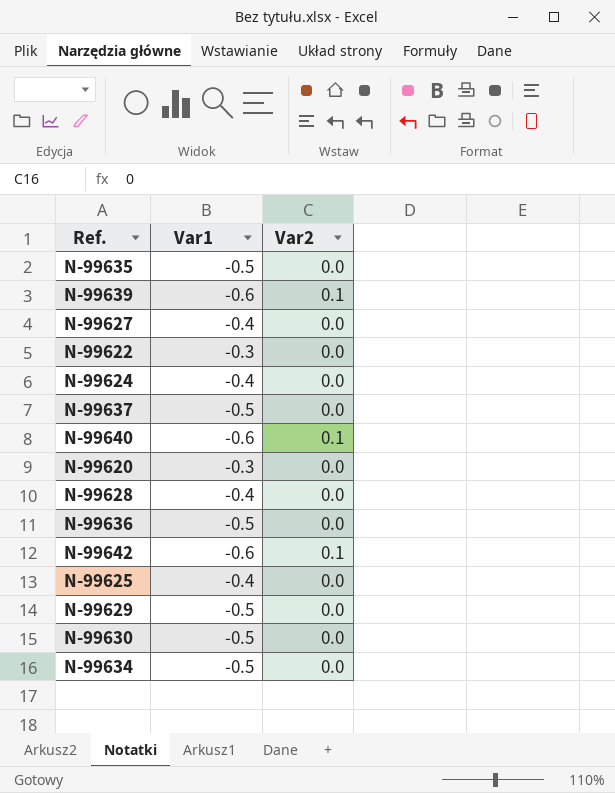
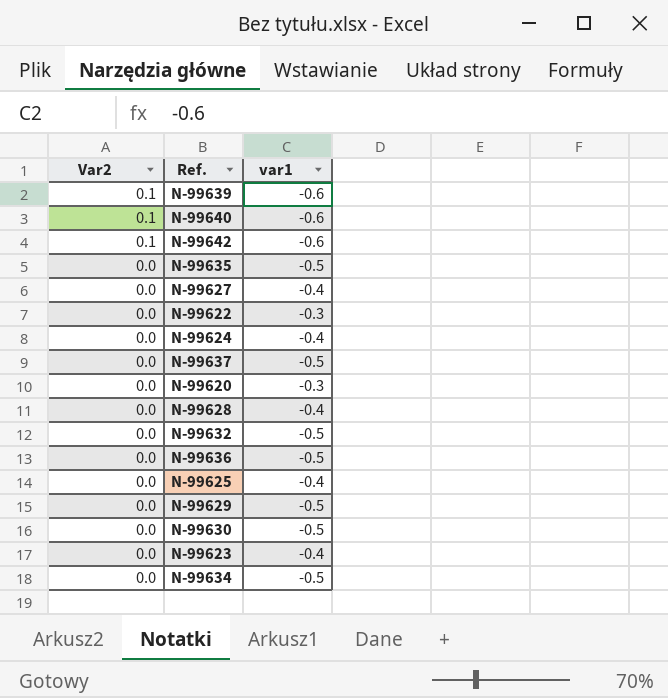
row order: none -> Var2 descending
column Var2 | position: 3 -> 1
column name: Var1 -> var1
row N-99632: none -> 0.0 | -0.5
row N-99623: none -> 0.0 | -0.4

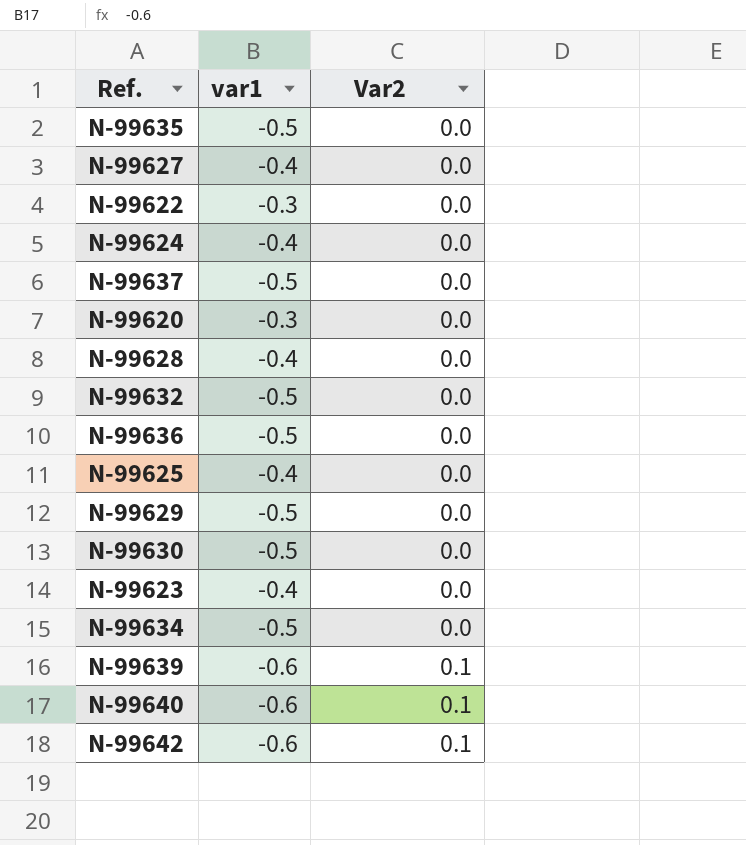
row order: Var2 descending -> Var2 ascending
column Var2 | position: 1 -> 3

